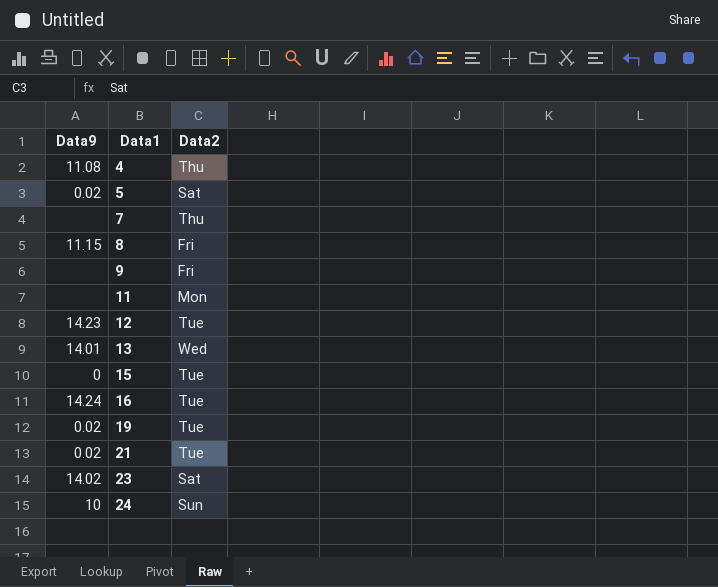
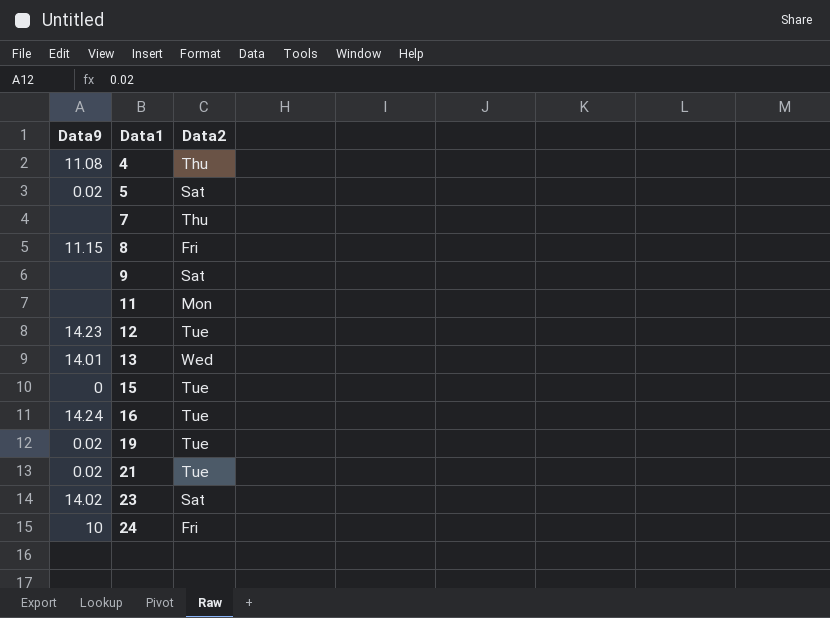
9 | Data2: Fri -> Sat
24 | Data2: Sun -> Fri

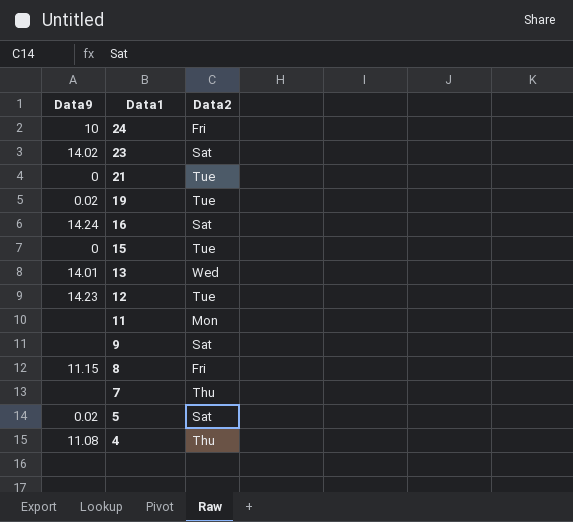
row order: Data1 ascending -> Data1 descending
21 | Data9: 0.02 -> 0
16 | Data2: Tue -> Sat

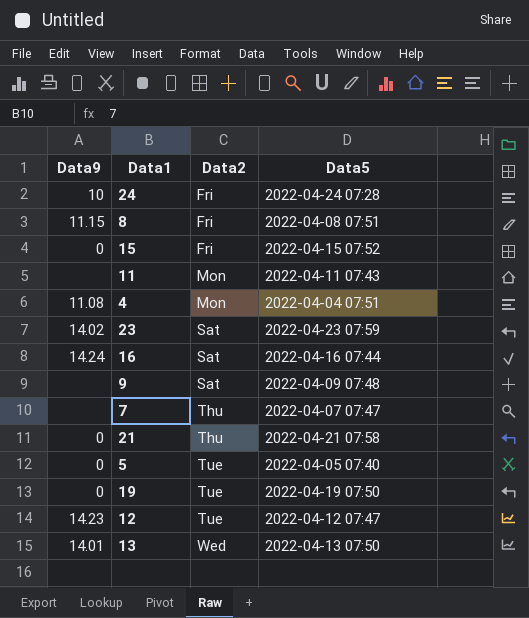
row order: Data1 descending -> Data2 ascending
column Data5 | position: none -> 4
15 | Data2: Tue -> Fri
4 | Data2: Thu -> Mon
21 | Data2: Tue -> Thu
5 | Data9: 0.02 -> 0
5 | Data2: Sat -> Tue
19 | Data9: 0.02 -> 0

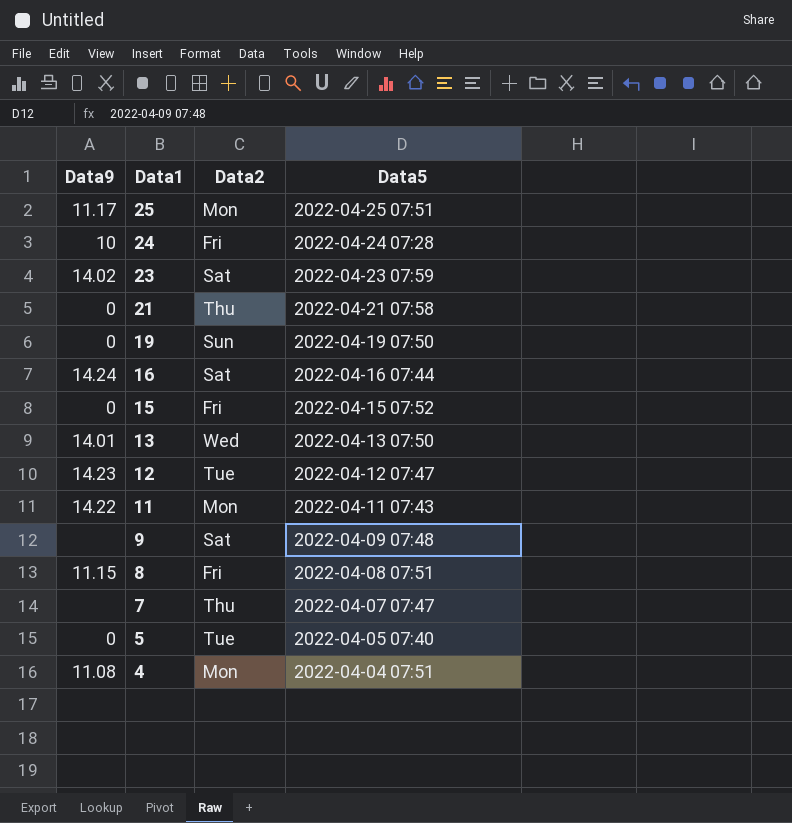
row order: Data2 ascending -> Data1 descending
row 25: none -> 11.17 | Mon | 2022-04-25 07:51
19 | Data2: Tue -> Sun
11 | Data9: none -> 14.22

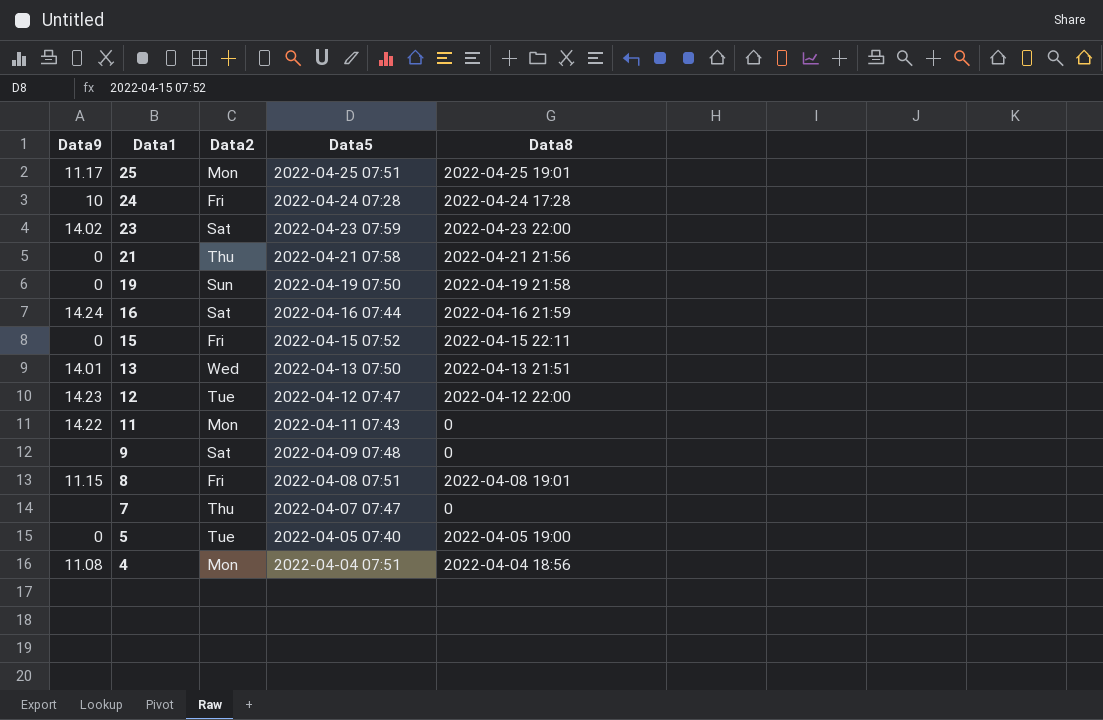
column Data8 | position: none -> 5

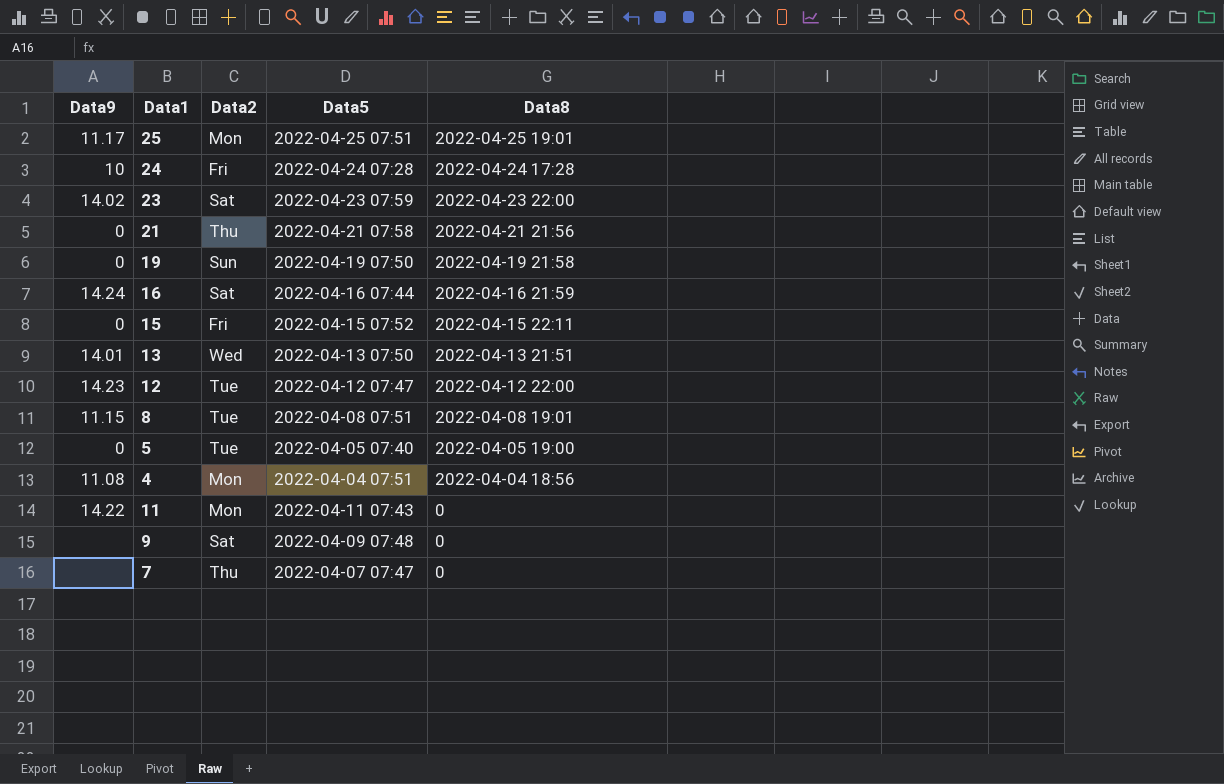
row order: Data1 descending -> Data8 descending
8 | Data2: Fri -> Tue

